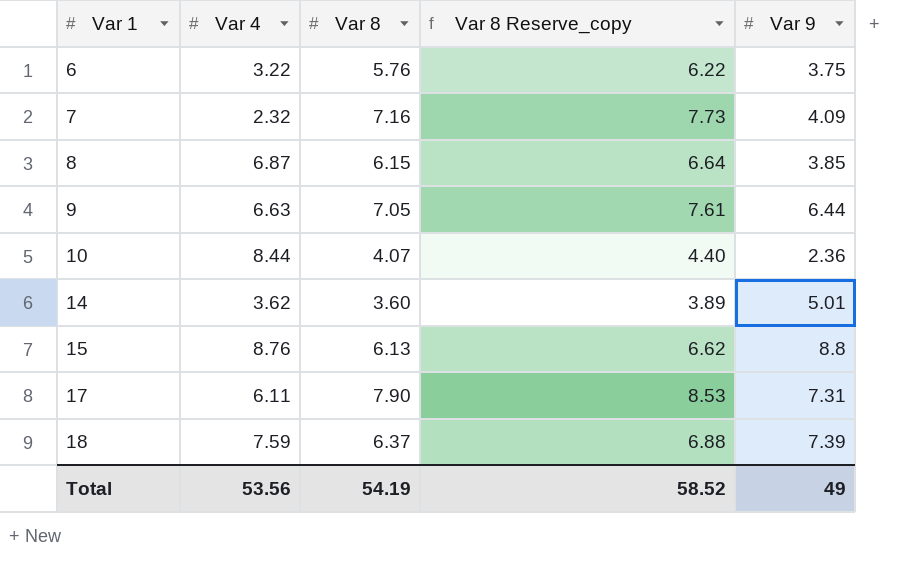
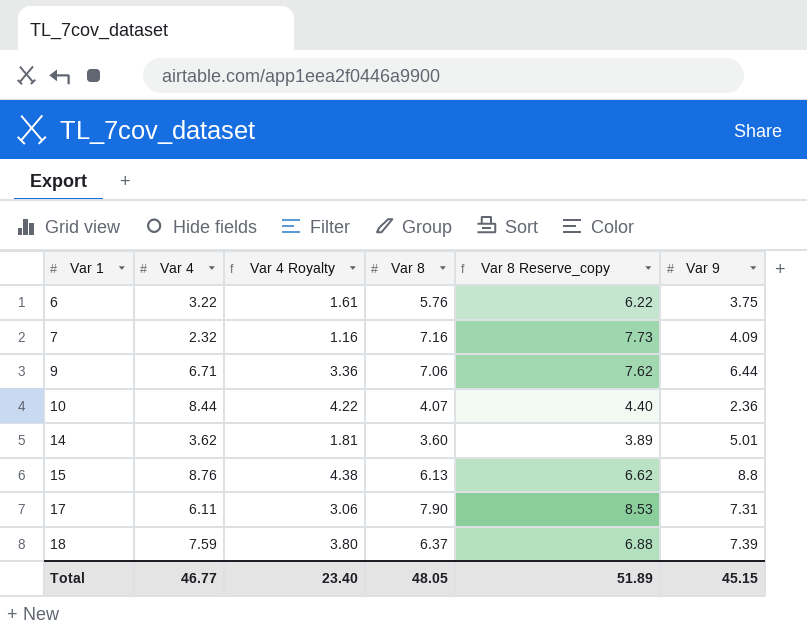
column Var 4 Royalty | formula: none -> [Var 4] * 0.5
row 8: 6.87 | 6.15 | 6.64 | 3.85 -> none
9 | Var 4: 6.63 -> 6.71
9 | Var 8: 7.05 -> 7.06
9 | Var 8 Reserve_copy: 7.61 -> 7.62
Total | Var 4: 53.56 -> 46.77
Total | Var 8: 54.19 -> 48.05
Total | Var 8 Reserve_copy: 58.52 -> 51.89
Total | Var 9: 49 -> 45.15

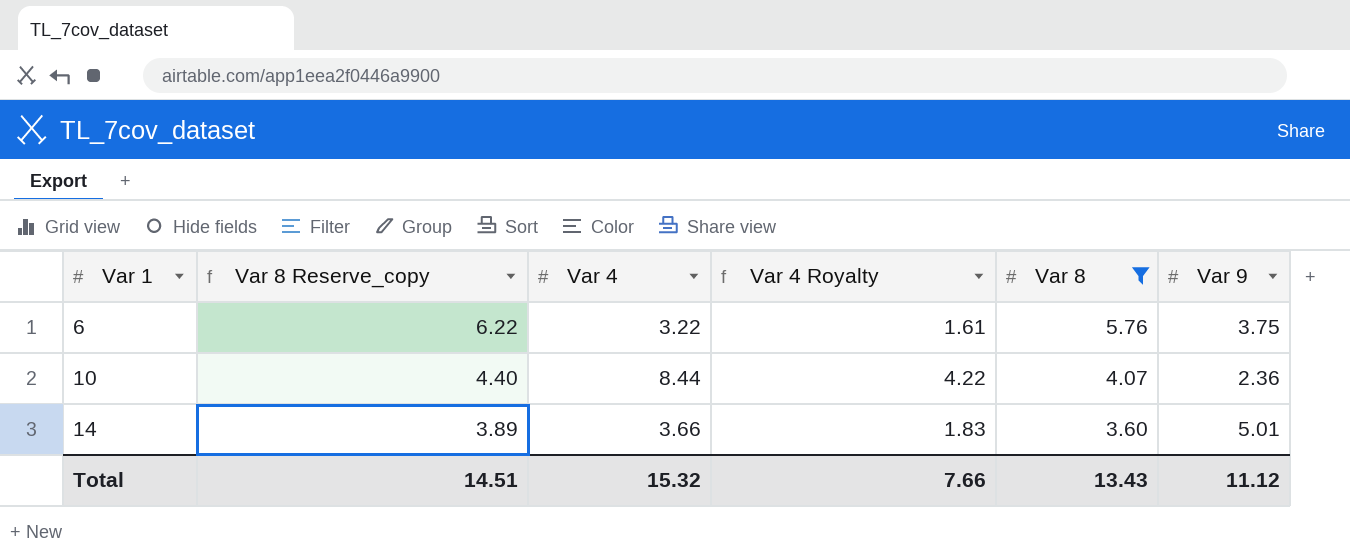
filter: none -> Var 8 <= 5.76
column Var 8 Reserve_copy | position: 5 -> 2
14 | Var 4: 3.62 -> 3.66
14 | Var 4 Royalty: 1.81 -> 1.83
Total | Var 8 Reserve_copy: 51.89 -> 14.51
Total | Var 4: 46.77 -> 15.32
Total | Var 4 Royalty: 23.40 -> 7.66
Total | Var 8: 48.05 -> 13.43
Total | Var 9: 45.15 -> 11.12

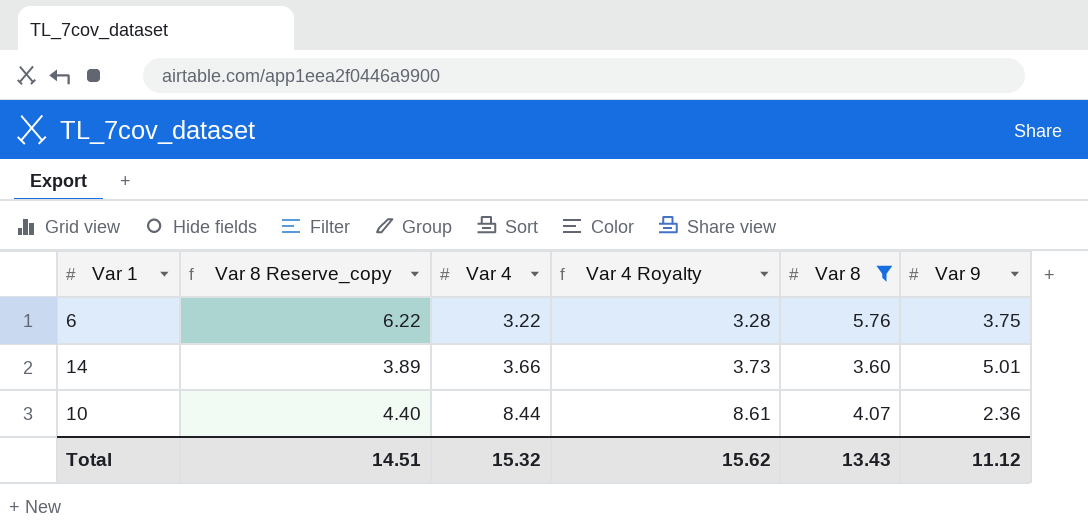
row order: Var 1 ascending -> Var 4 ascending
column Var 4 Royalty | formula: [Var 4] * 0.5 -> [Var 4] * 1.02
Total | Var 4 Royalty: 7.66 -> 15.62

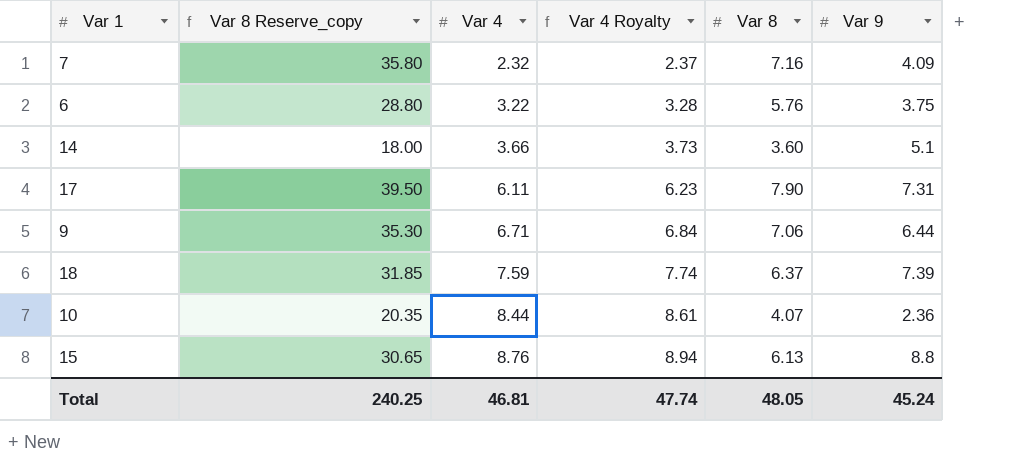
filter: Var 8 <= 5.76 -> none
column Var 8 Reserve_copy | formula: [Var 8] * 1.08 -> [Var 8] * 5
14 | Var 9: 5.01 -> 5.1
Total | Var 8 Reserve_copy: 14.51 -> 240.25
Total | Var 4: 15.32 -> 46.81
Total | Var 4 Royalty: 15.62 -> 47.74
Total | Var 8: 13.43 -> 48.05
Total | Var 9: 11.12 -> 45.24

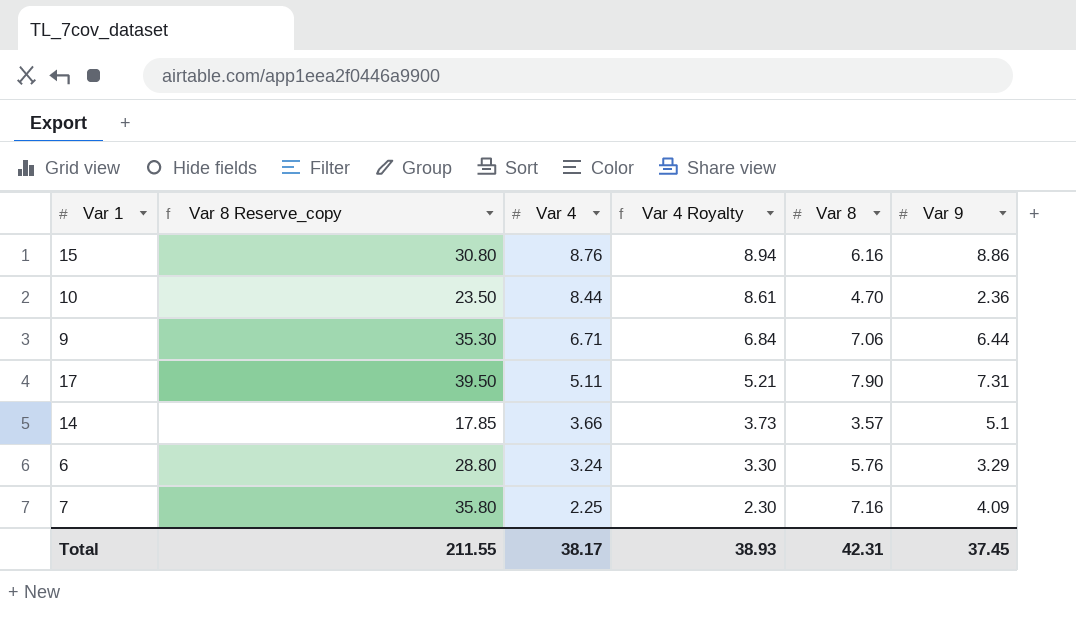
row order: Var 4 ascending -> Var 4 descending
row 18: 31.85 | 7.59 | 7.74 | 6.37 | 7.39 -> none
15 | Var 8 Reserve_copy: 30.65 -> 30.80
15 | Var 8: 6.13 -> 6.16
15 | Var 9: 8.8 -> 8.86
10 | Var 8 Reserve_copy: 20.35 -> 23.50
10 | Var 8: 4.07 -> 4.70
17 | Var 4: 6.11 -> 5.11
17 | Var 4 Royalty: 6.23 -> 5.21
14 | Var 8 Reserve_copy: 18.00 -> 17.85
14 | Var 8: 3.60 -> 3.57
6 | Var 4: 3.22 -> 3.24
6 | Var 4 Royalty: 3.28 -> 3.30
6 | Var 9: 3.75 -> 3.29
7 | Var 4: 2.32 -> 2.25
7 | Var 4 Royalty: 2.37 -> 2.30
Total | Var 8 Reserve_copy: 240.25 -> 211.55
Total | Var 4: 46.81 -> 38.17
Total | Var 4 Royalty: 47.74 -> 38.93
Total | Var 8: 48.05 -> 42.31
Total | Var 9: 45.24 -> 37.45

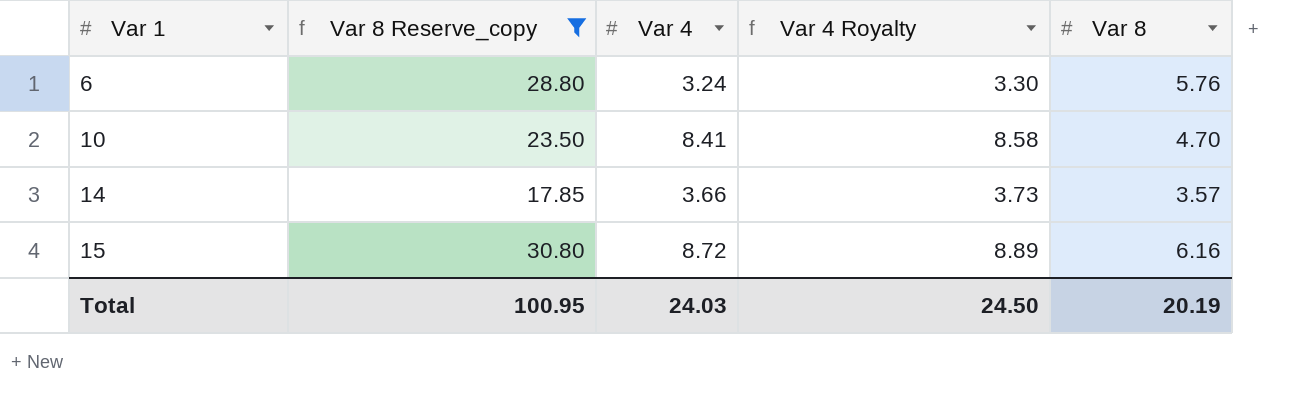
filter: none -> Var 8 Reserve_copy <= 30.80
row order: Var 4 descending -> Var 1 ascending
column Var 9 | position: 6 -> none
10 | Var 4: 8.44 -> 8.41
10 | Var 4 Royalty: 8.61 -> 8.58
15 | Var 4: 8.76 -> 8.72
15 | Var 4 Royalty: 8.94 -> 8.89
Total | Var 8 Reserve_copy: 211.55 -> 100.95
Total | Var 4: 38.17 -> 24.03
Total | Var 4 Royalty: 38.93 -> 24.50
Total | Var 8: 42.31 -> 20.19

